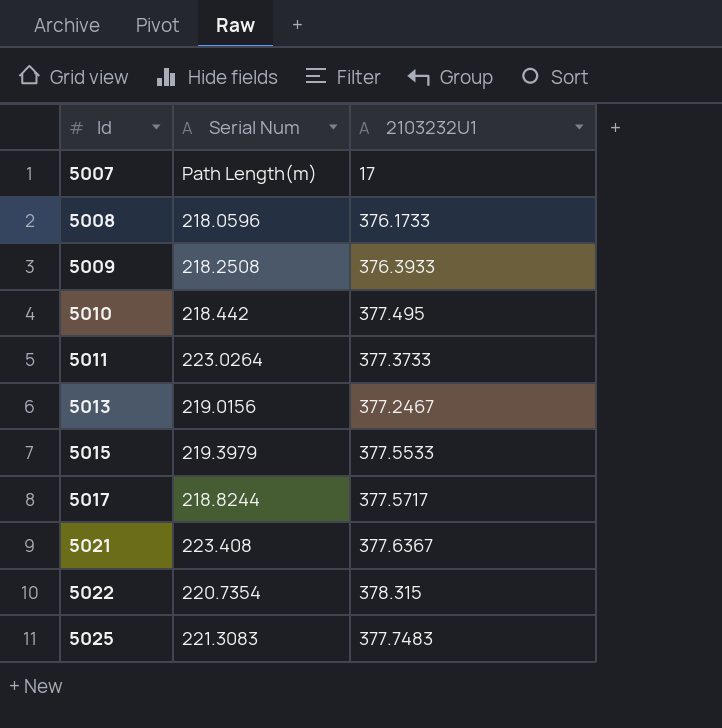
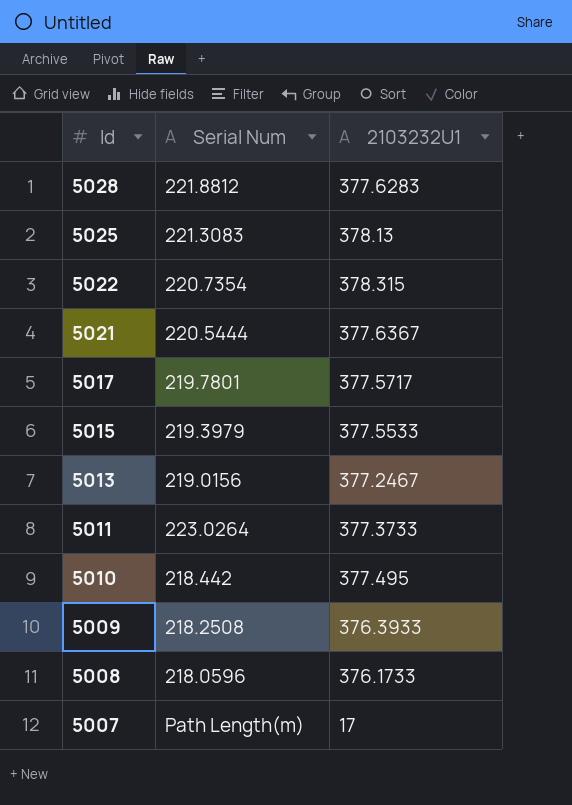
row order: Id ascending -> Id descending
row 5028: none -> 221.8812 | 377.6283
5025 | 2103232U1: 377.7483 -> 378.13
5021 | Serial Num: 223.408 -> 220.5444
5017 | Serial Num: 218.8244 -> 219.7801

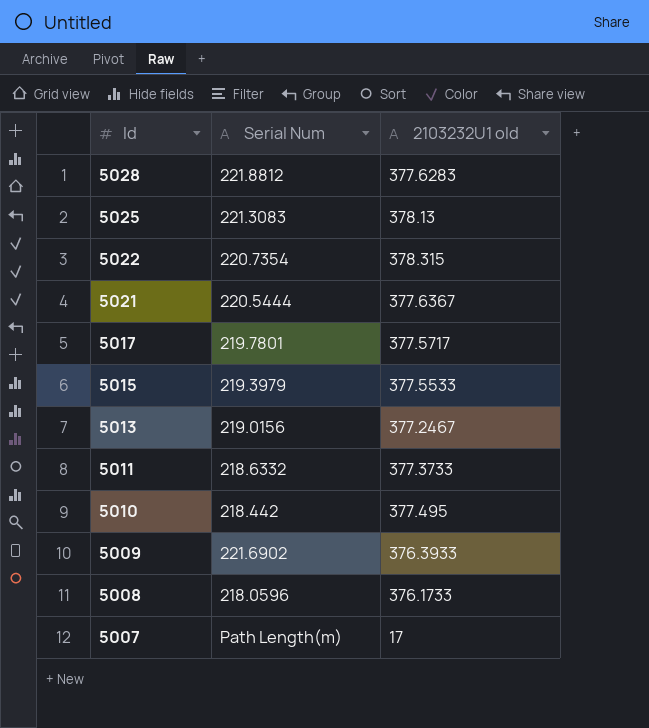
column name: 2103232U1 -> 2103232U1 old
5011 | Serial Num: 223.0264 -> 218.6332
5009 | Serial Num: 218.2508 -> 221.6902

